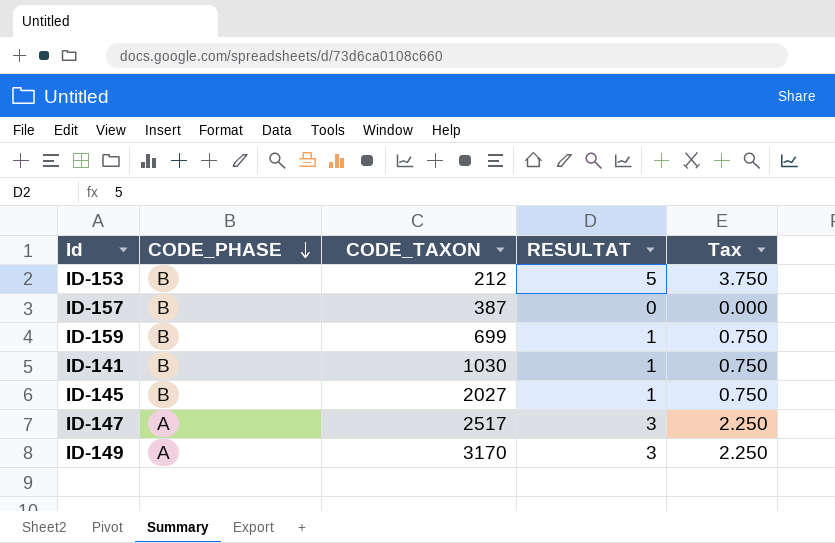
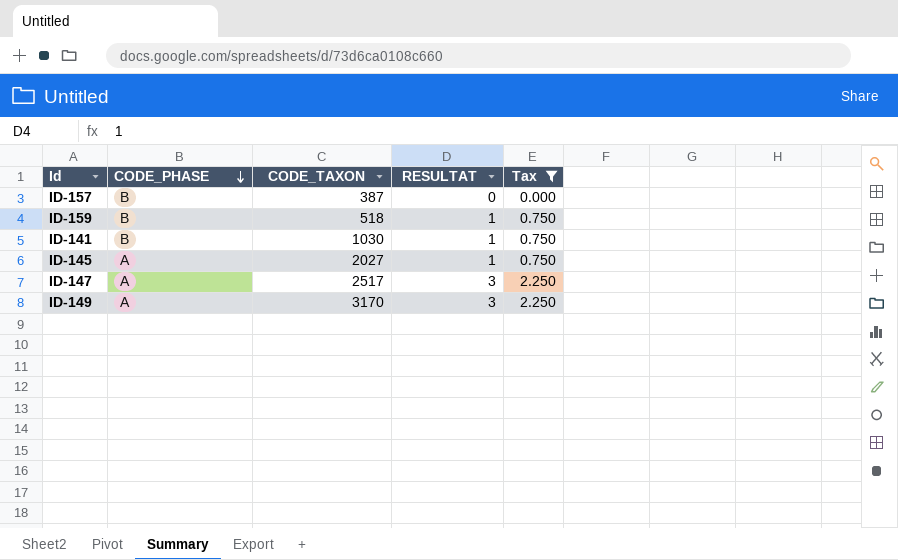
filter: none -> Tax != 3.750
ID-159 | CODE_TAXON: 699 -> 518
ID-145 | CODE_PHASE: B -> A

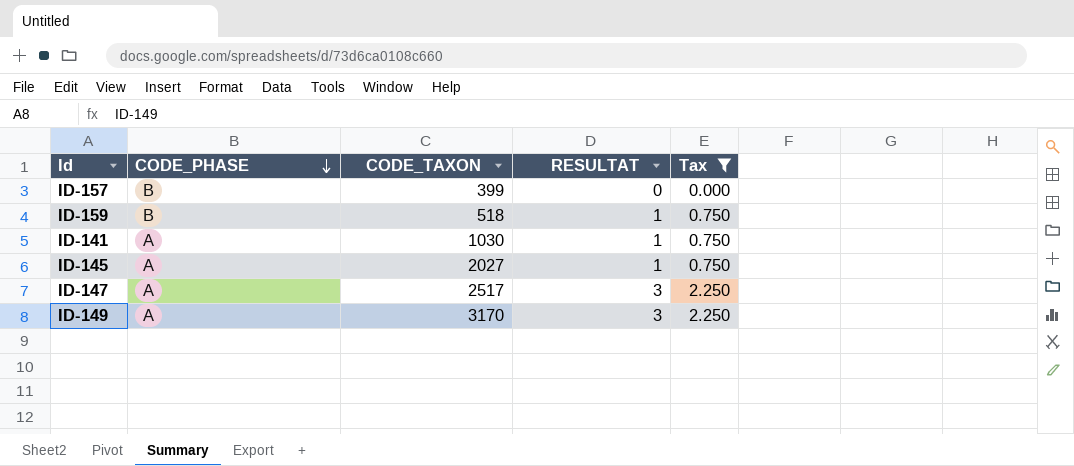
ID-157 | CODE_TAXON: 387 -> 399
ID-141 | CODE_PHASE: B -> A

